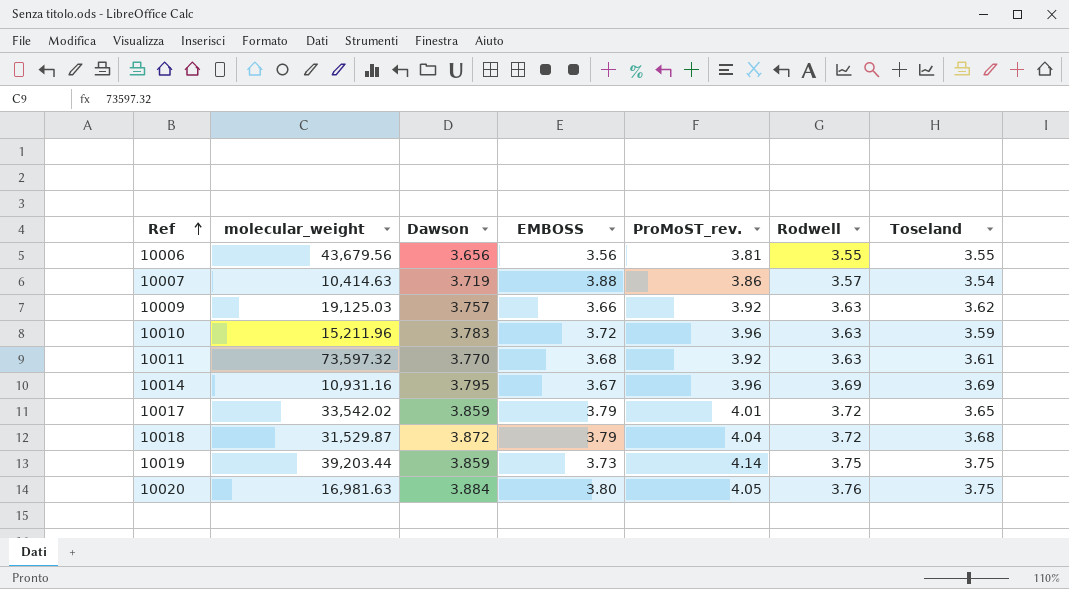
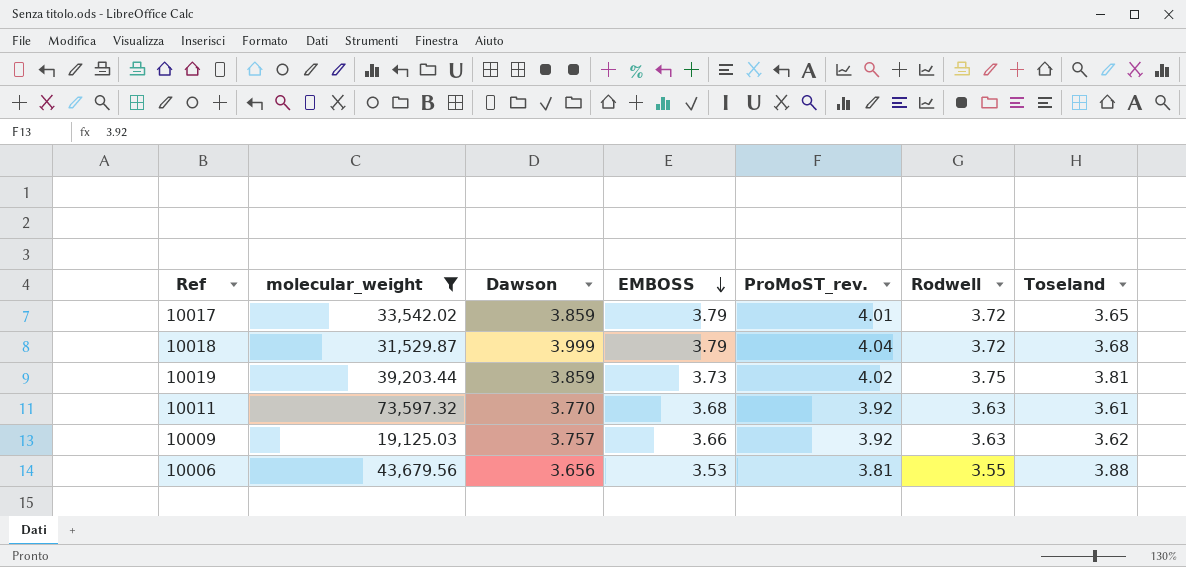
filter: none -> molecular_weight >= 19,125.03
row order: Ref ascending -> EMBOSS descending
10018 | Dawson: 3.872 -> 3.999
10019 | ProMoST_rev.: 4.14 -> 4.02
10019 | Toseland: 3.75 -> 3.81
10006 | EMBOSS: 3.56 -> 3.53
10006 | Toseland: 3.55 -> 3.88

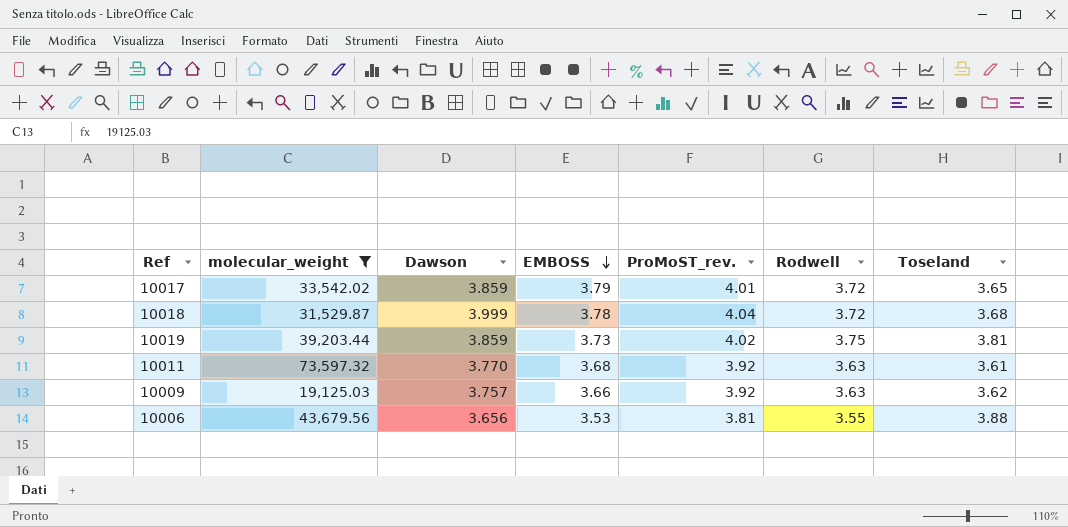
10018 | EMBOSS: 3.79 -> 3.78

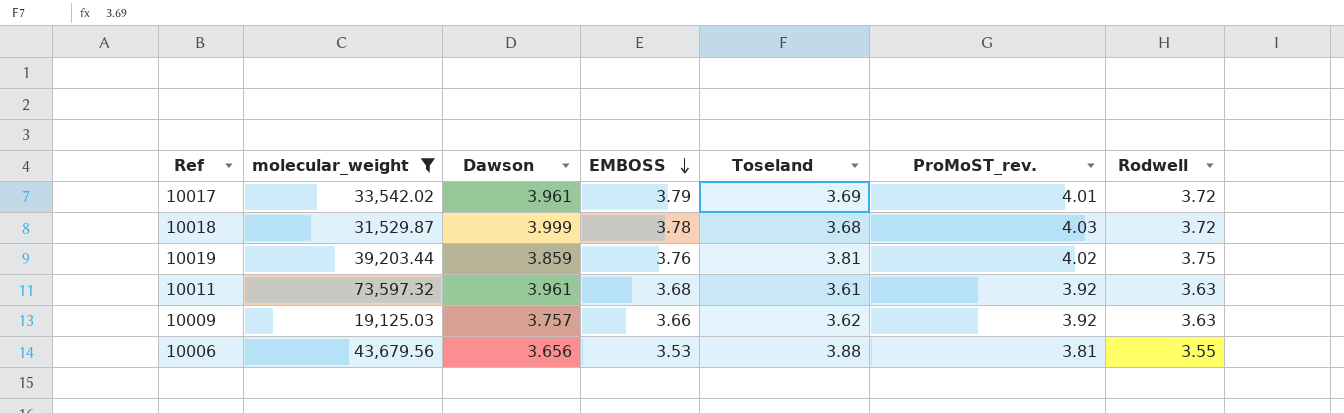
column Toseland | position: 7 -> 5
10017 | Dawson: 3.859 -> 3.961
10017 | Toseland: 3.65 -> 3.69
10018 | ProMoST_rev.: 4.04 -> 4.03
10019 | EMBOSS: 3.73 -> 3.76
10011 | Dawson: 3.770 -> 3.961

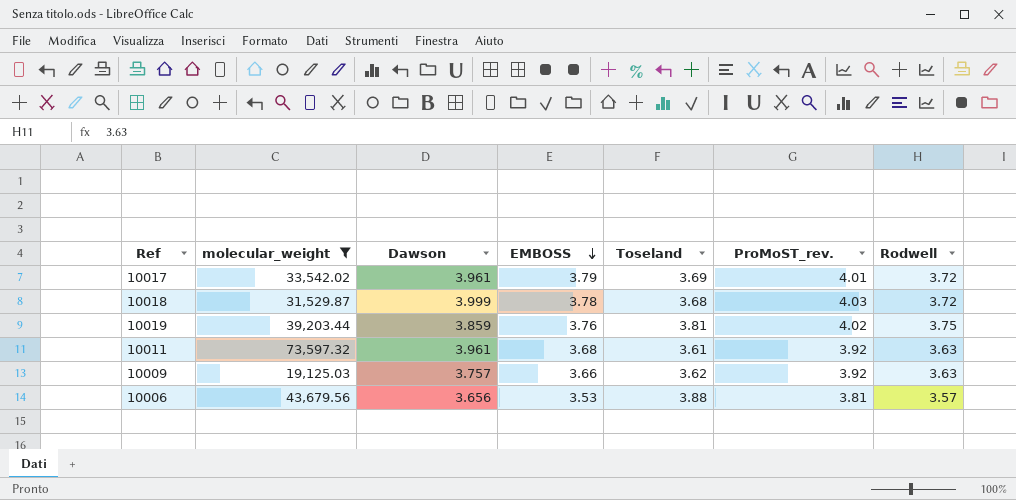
10006 | Rodwell: 3.55 -> 3.57

